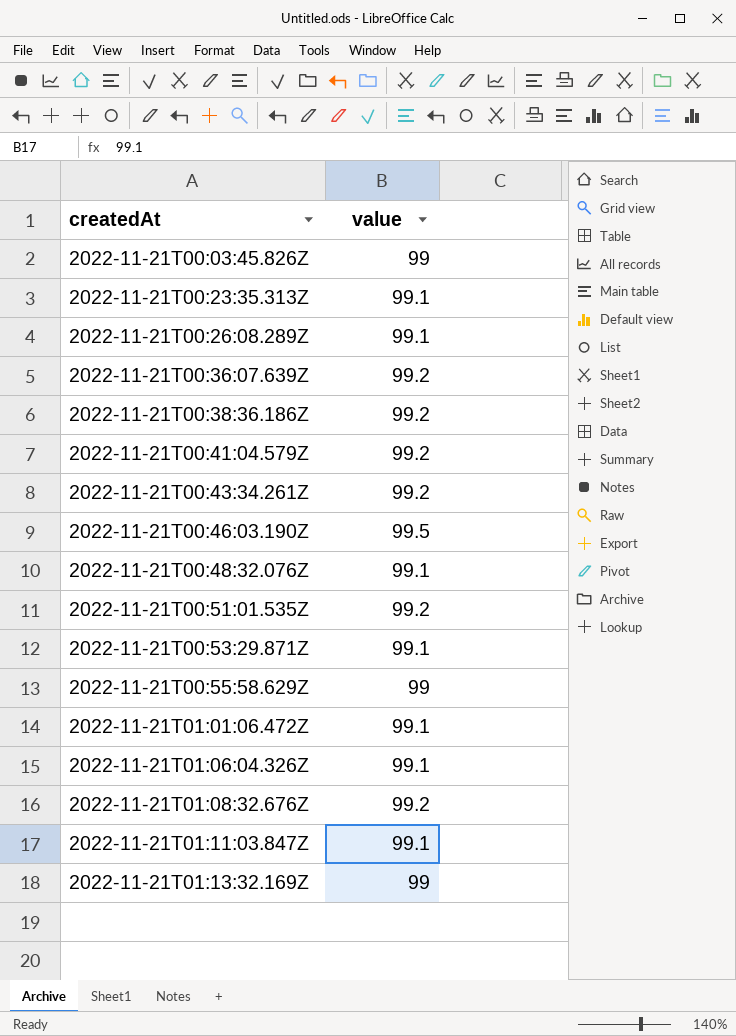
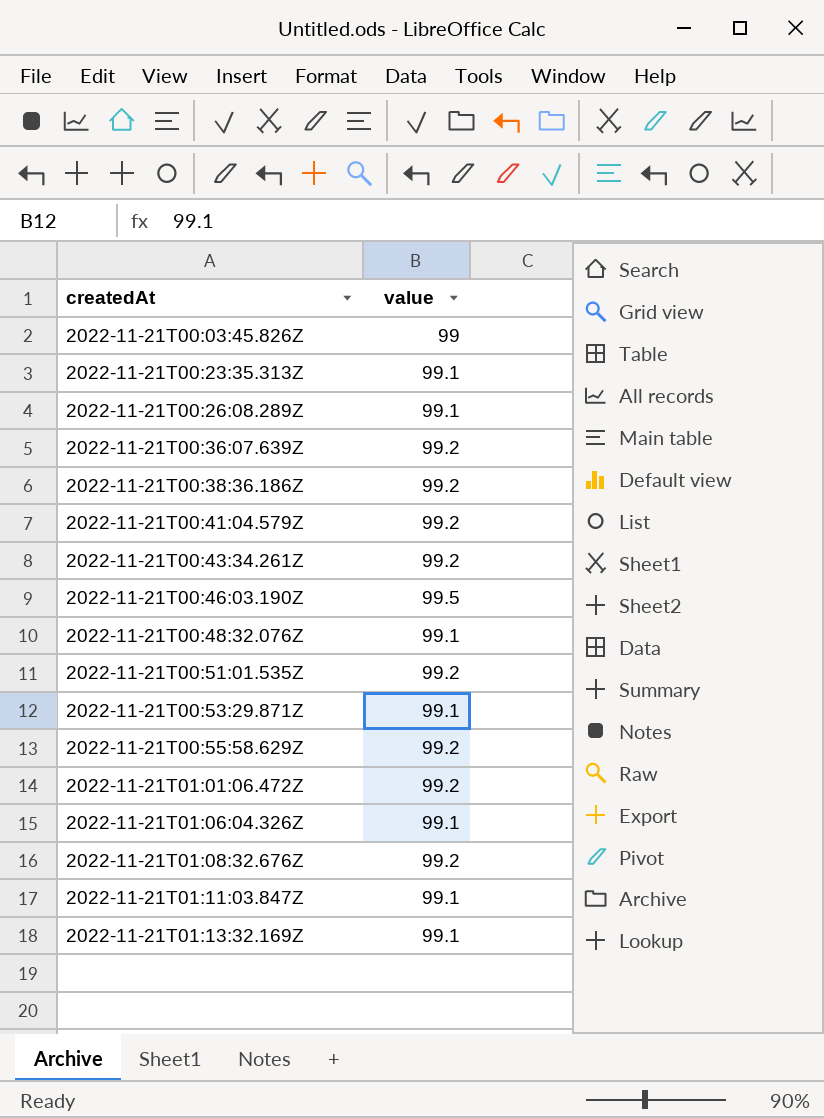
2022-11-21T00:55:58.629Z | value: 99 -> 99.2
2022-11-21T01:01:06.472Z | value: 99.1 -> 99.2
2022-11-21T01:13:32.169Z | value: 99 -> 99.1

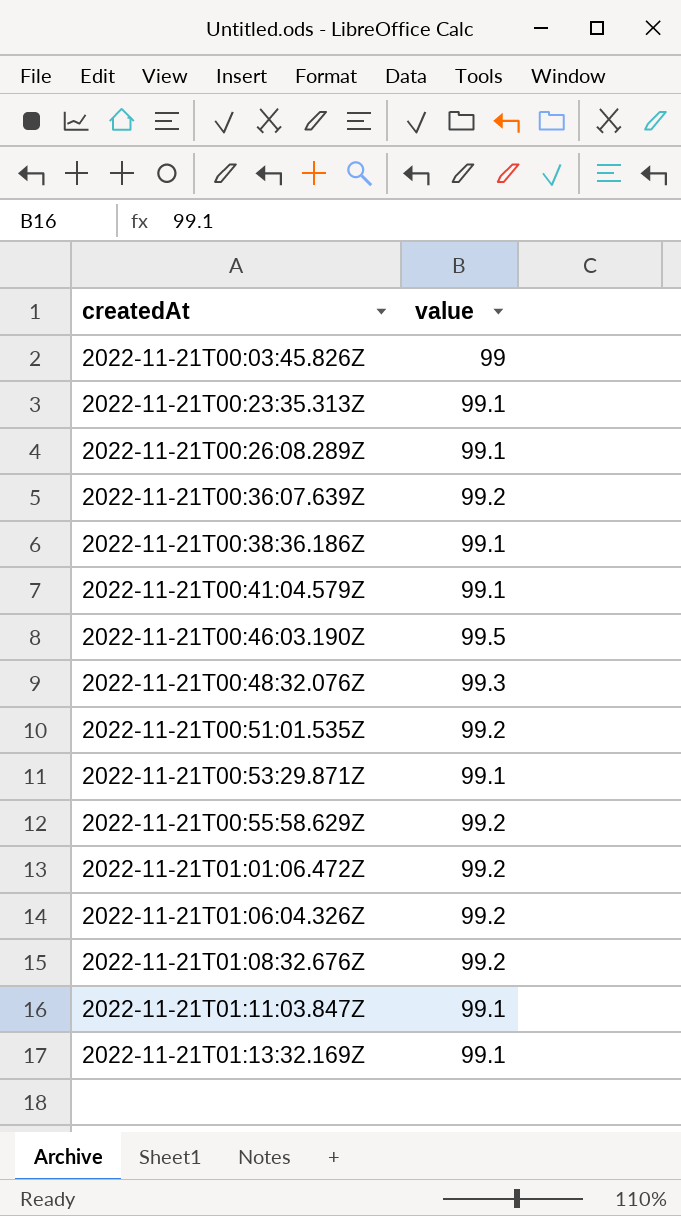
row 2022-11-21T00:43:34.261Z: 99.2 -> none
2022-11-21T00:38:36.186Z | value: 99.2 -> 99.1
2022-11-21T00:41:04.579Z | value: 99.2 -> 99.1
2022-11-21T00:48:32.076Z | value: 99.1 -> 99.3
2022-11-21T01:06:04.326Z | value: 99.1 -> 99.2

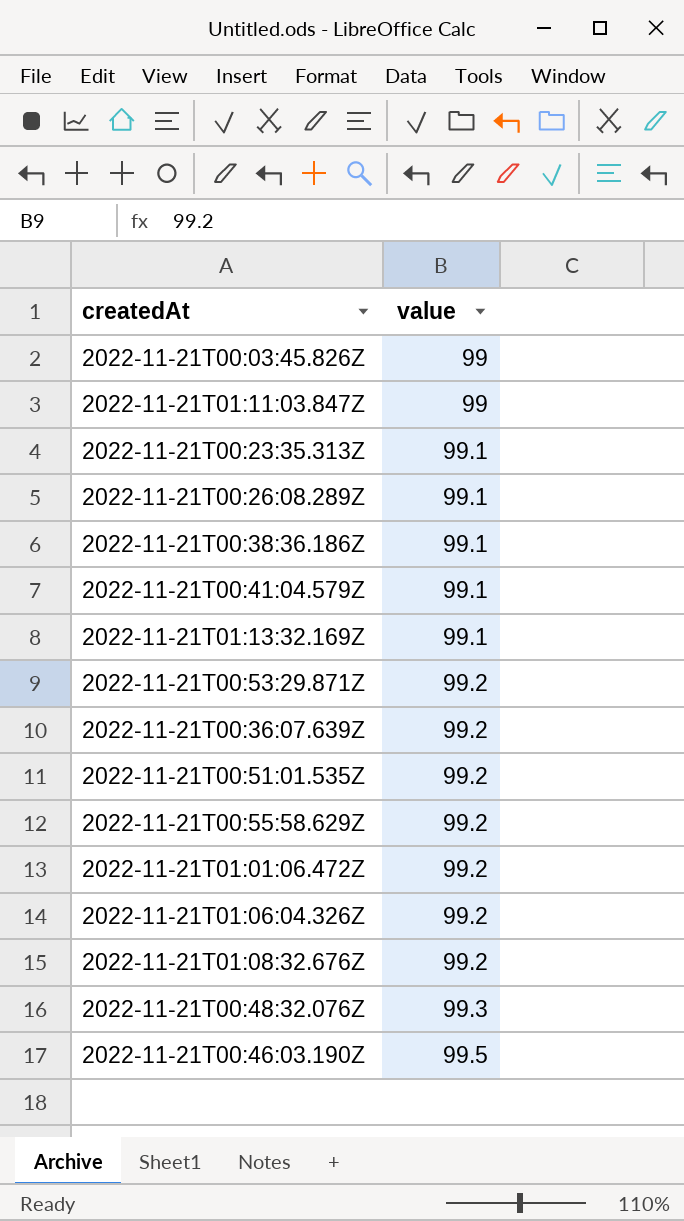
row order: createdAt ascending -> value ascending
2022-11-21T01:11:03.847Z | value: 99.1 -> 99
2022-11-21T00:53:29.871Z | value: 99.1 -> 99.2

